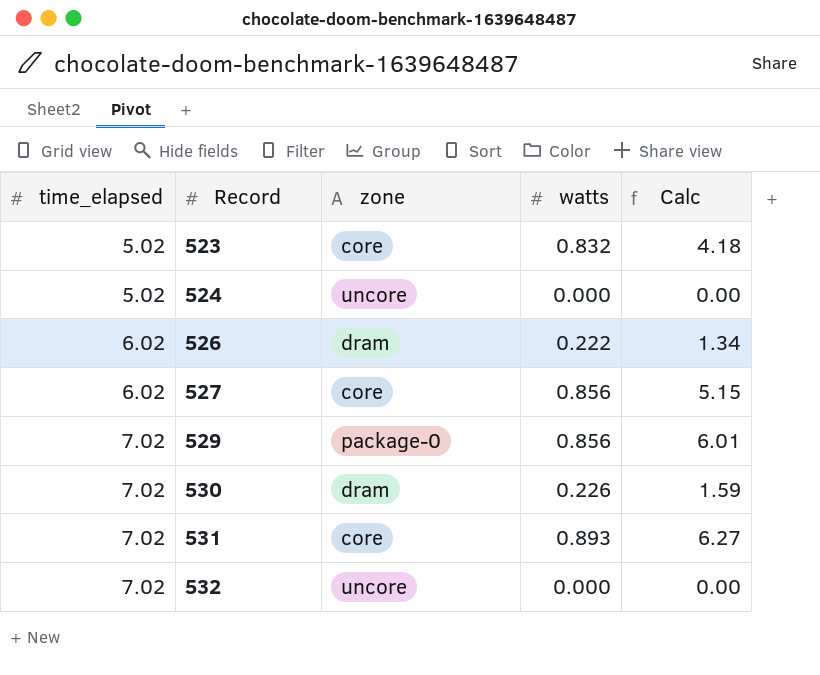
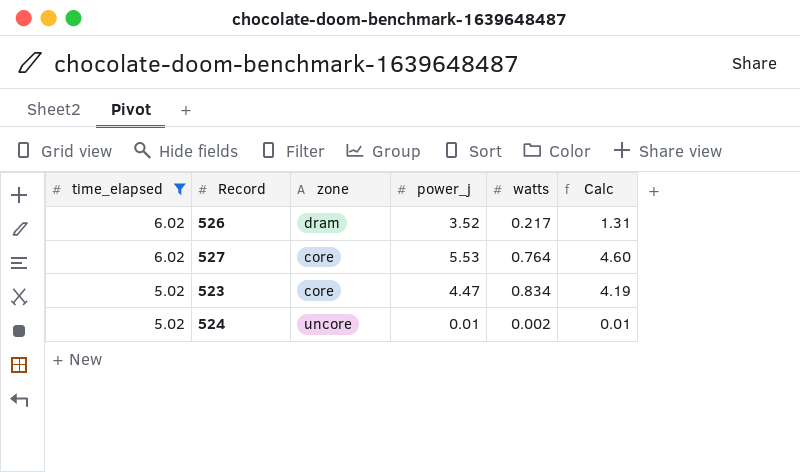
filter: none -> time_elapsed != 7.02
row order: time_elapsed ascending -> time_elapsed descending
column power_j | position: none -> 4
526 | watts: 0.222 -> 0.217
526 | Calc: 1.34 -> 1.31
527 | watts: 0.856 -> 0.764
527 | Calc: 5.15 -> 4.60
523 | watts: 0.832 -> 0.834
523 | Calc: 4.18 -> 4.19
524 | watts: 0.000 -> 0.002
524 | Calc: 0.00 -> 0.01

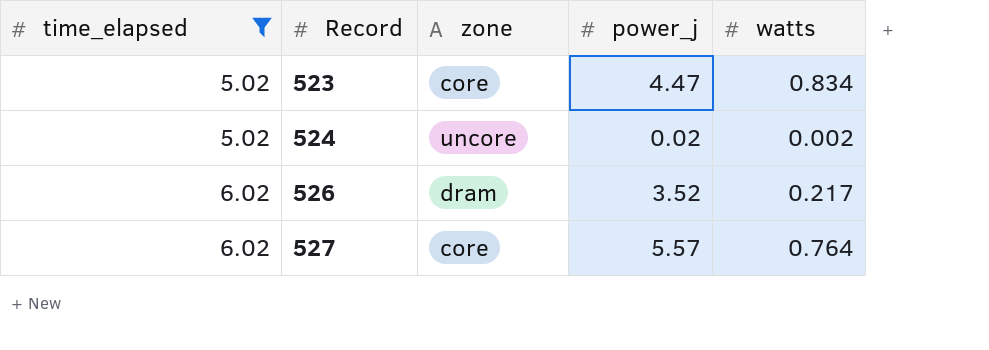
row order: time_elapsed descending -> time_elapsed ascending
column Calc | formula: [time_elapsed] * [watts] -> none
524 | power_j: 0.01 -> 0.02
527 | power_j: 5.53 -> 5.57

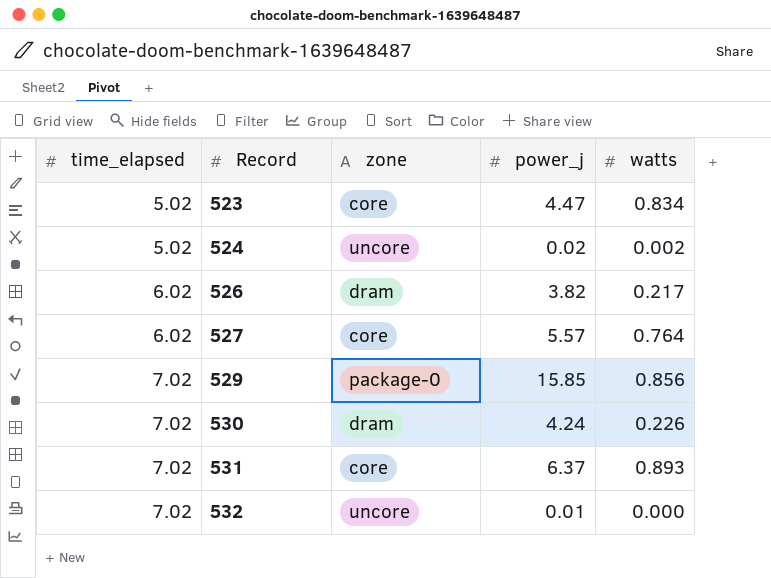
filter: time_elapsed != 7.02 -> none
526 | power_j: 3.52 -> 3.82

